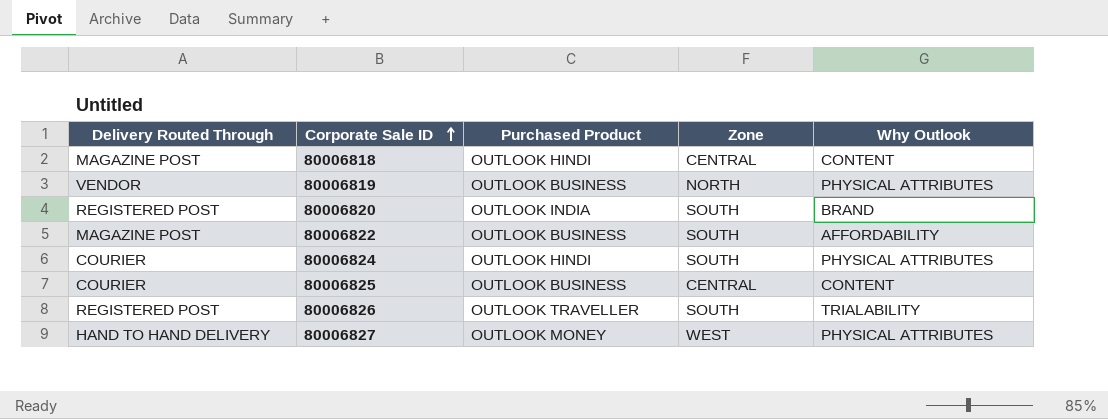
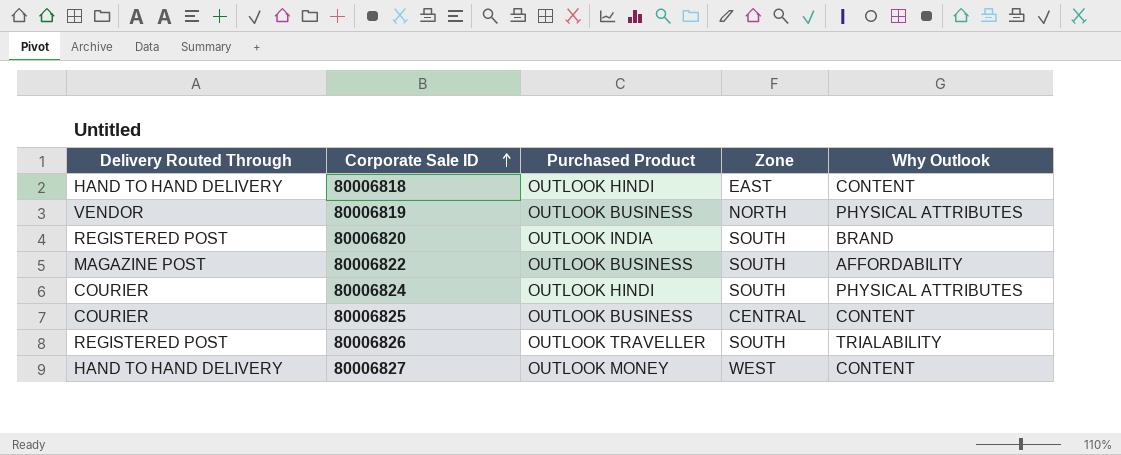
80006818 | Delivery Routed Through: MAGAZINE POST -> HAND TO HAND DELIVERY
80006818 | Zone: CENTRAL -> EAST
80006827 | Why Outlook: PHYSICAL ATTRIBUTES -> CONTENT

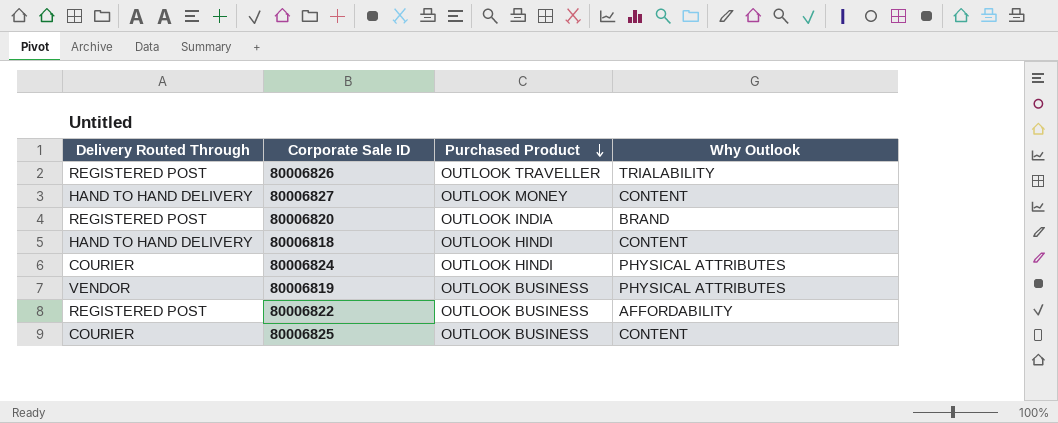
row order: Corporate Sale ID ascending -> Purchased Product descending
column Zone | position: 4 -> none
80006822 | Delivery Routed Through: MAGAZINE POST -> REGISTERED POST

